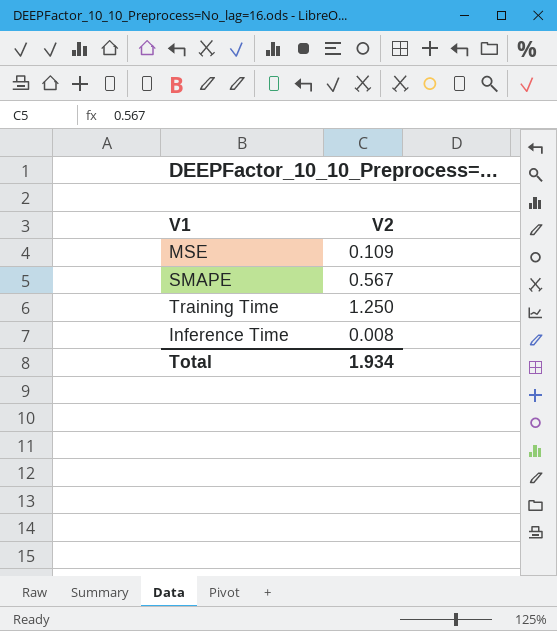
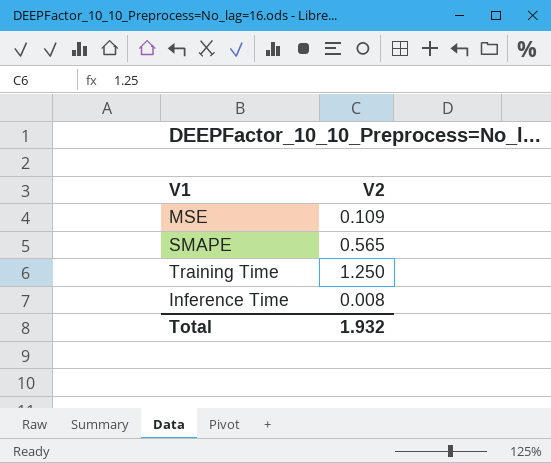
SMAPE | V2: 0.567 -> 0.565
Total | V2: 1.934 -> 1.932

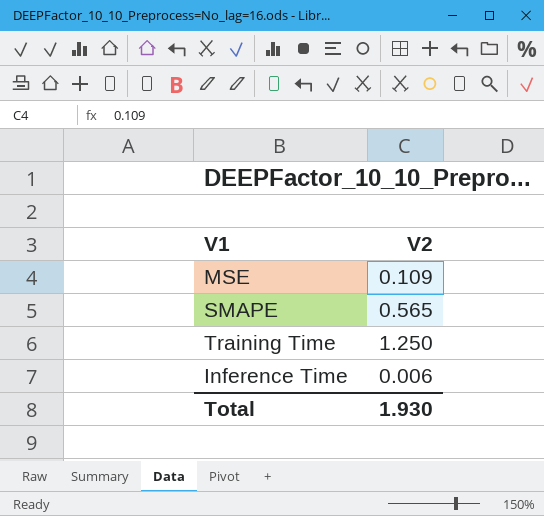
Inference Time | V2: 0.008 -> 0.006
Total | V2: 1.932 -> 1.930

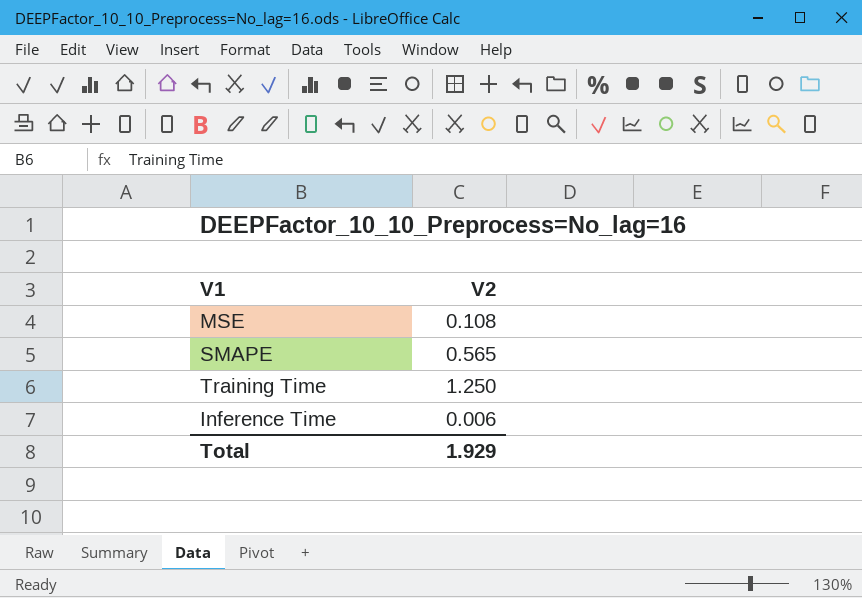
MSE | V2: 0.109 -> 0.108
Total | V2: 1.930 -> 1.929

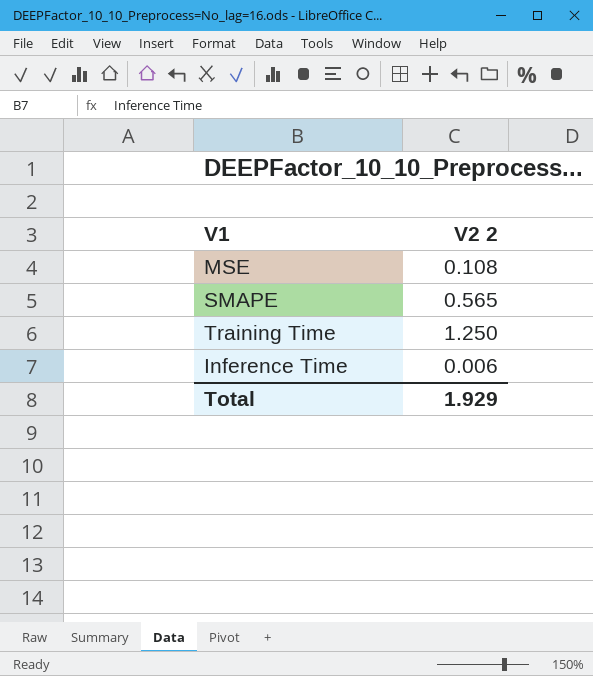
column name: V2 -> V2 2

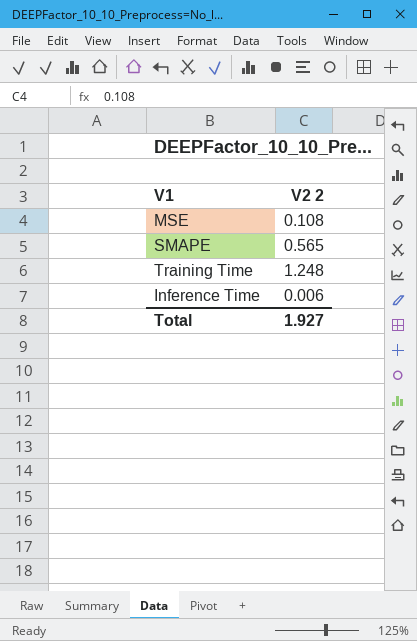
Training Time | V2 2: 1.250 -> 1.248
Total | V2 2: 1.929 -> 1.927

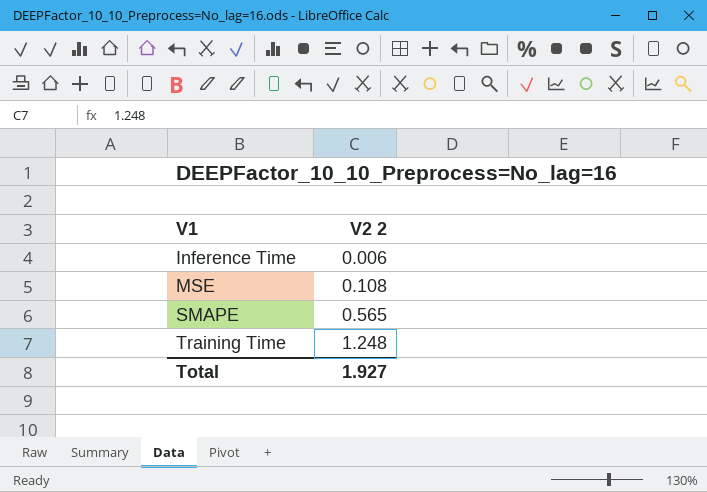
row order: none -> V1 ascending

